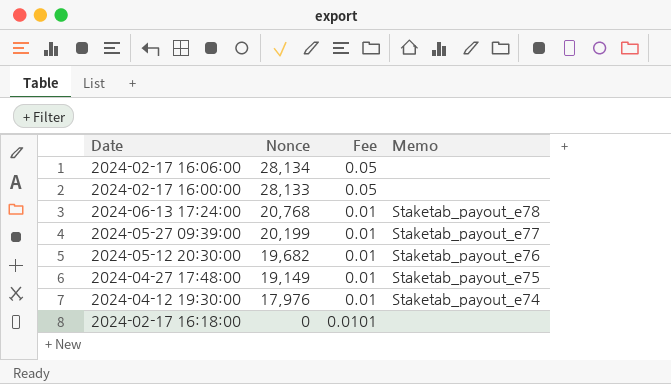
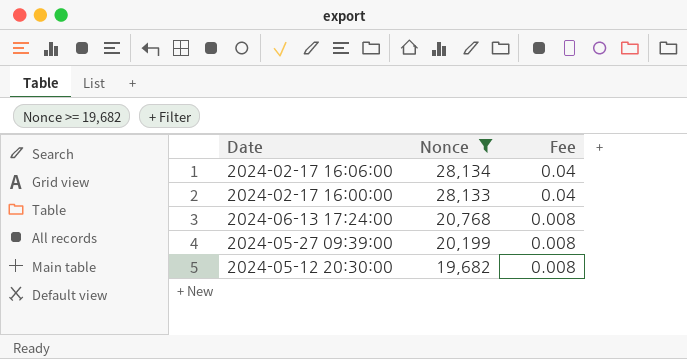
filter: none -> Nonce >= 19,682
column Memo | position: 4 -> none
2024-02-17 16:06:00 | Fee: 0.05 -> 0.04
2024-02-17 16:00:00 | Fee: 0.05 -> 0.04
2024-06-13 17:24:00 | Fee: 0.01 -> 0.008
2024-05-27 09:39:00 | Fee: 0.01 -> 0.008
2024-05-12 20:30:00 | Fee: 0.01 -> 0.008

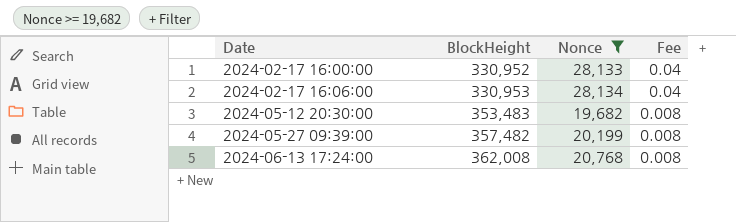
row order: Nonce descending -> Date ascending
column BlockHeight | position: none -> 2

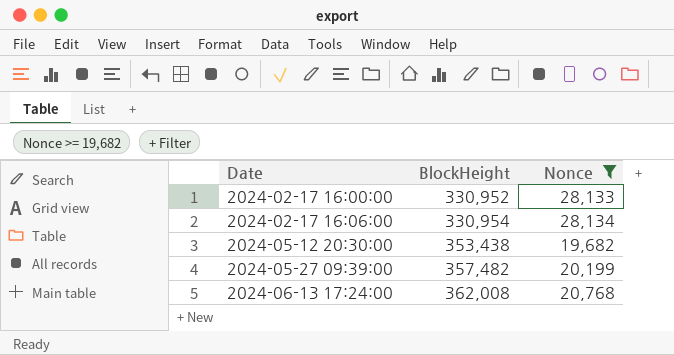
column Fee | position: 4 -> none
2024-02-17 16:06:00 | BlockHeight: 330,953 -> 330,954
2024-05-12 20:30:00 | BlockHeight: 353,483 -> 353,438

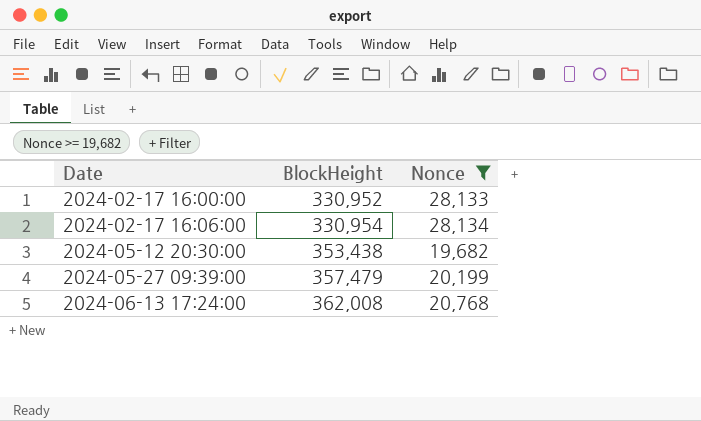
2024-05-27 09:39:00 | BlockHeight: 357,482 -> 357,479

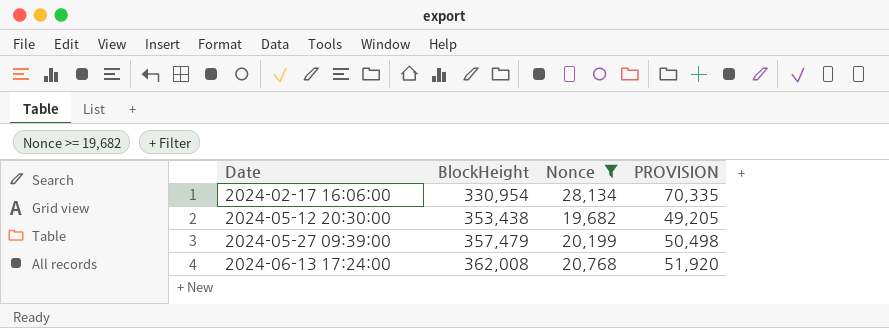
column PROVISION | formula: none -> [Nonce] * 2.5
row 2024-02-17 16:00:00: 330,952 | 28,133 -> none

